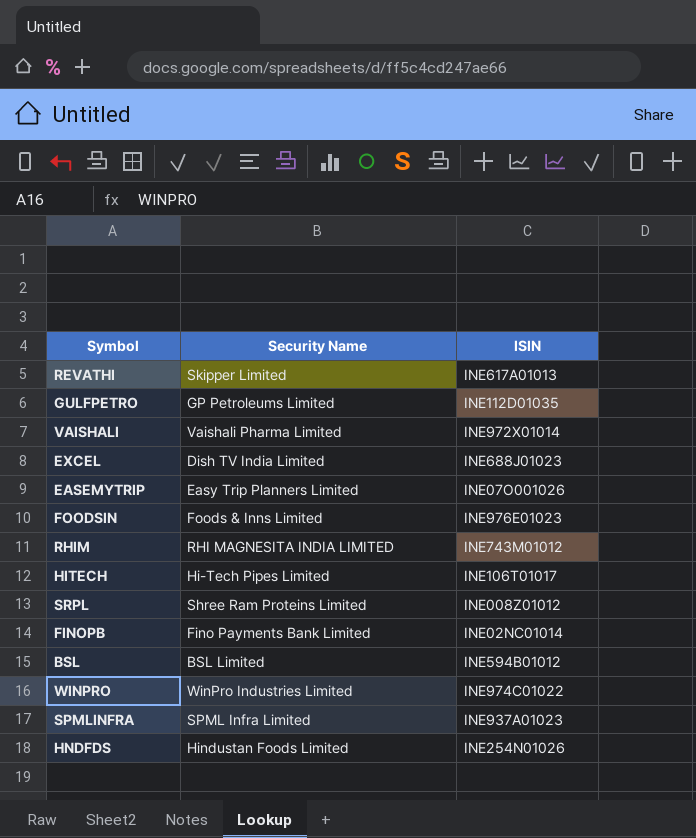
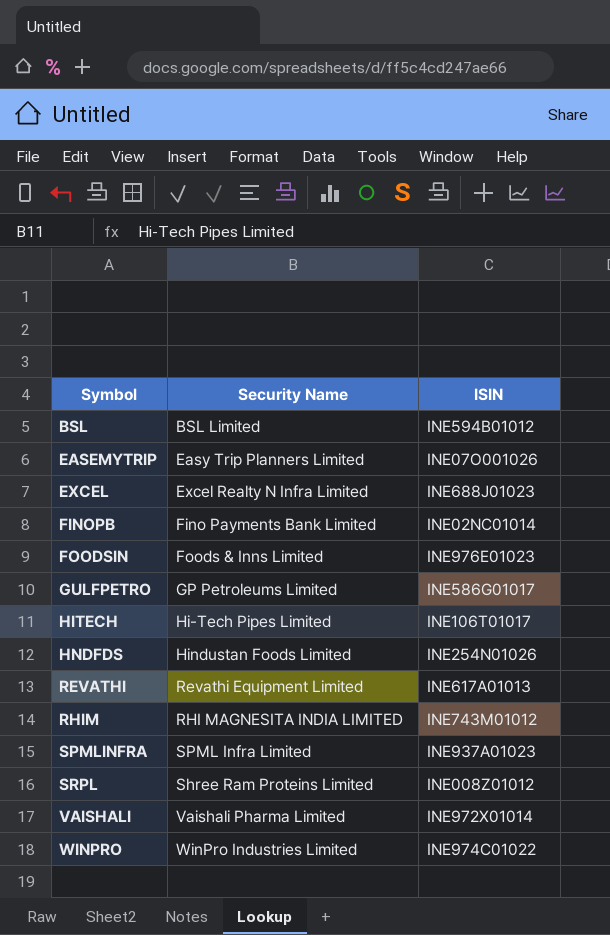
row order: none -> Symbol ascending
EXCEL | Security Name: Dish TV India Limited -> Excel Realty N Infra Limited
GULFPETRO | ISIN: INE112D01035 -> INE586G01017
REVATHI | Security Name: Skipper Limited -> Revathi Equipment Limited

